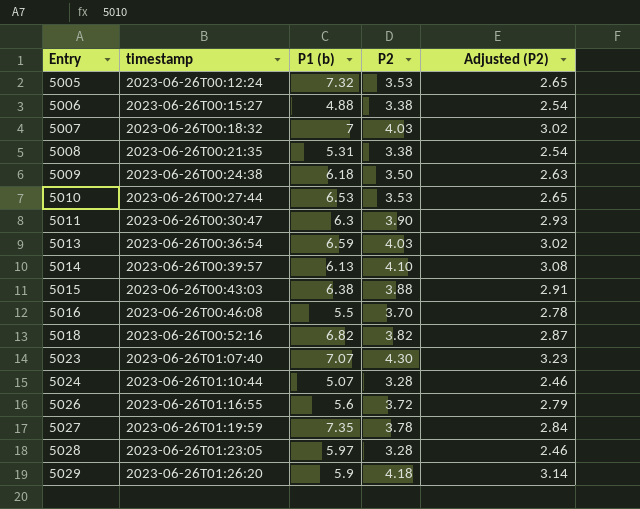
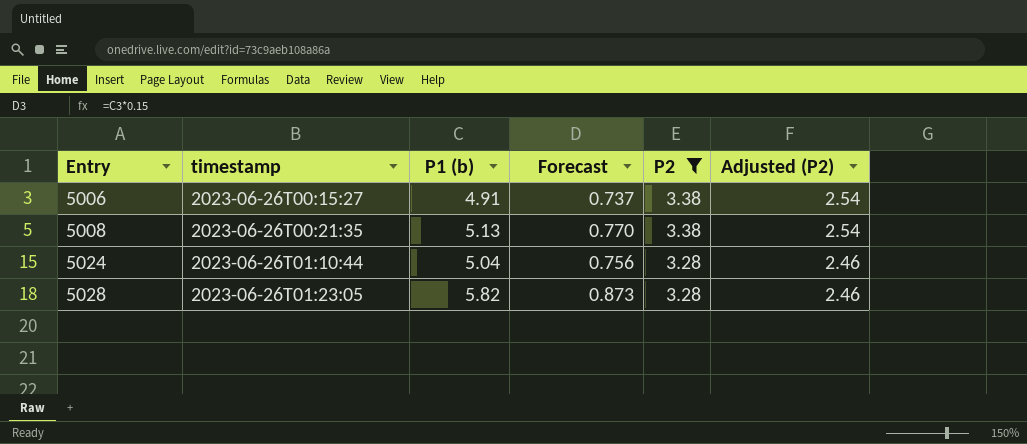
filter: none -> P2 <= 3.38
column Forecast | formula: none -> [P1 (b)] * 0.15
5006 | P1 (b): 4.88 -> 4.91
5008 | P1 (b): 5.31 -> 5.13
5024 | P1 (b): 5.07 -> 5.04
5028 | P1 (b): 5.97 -> 5.82

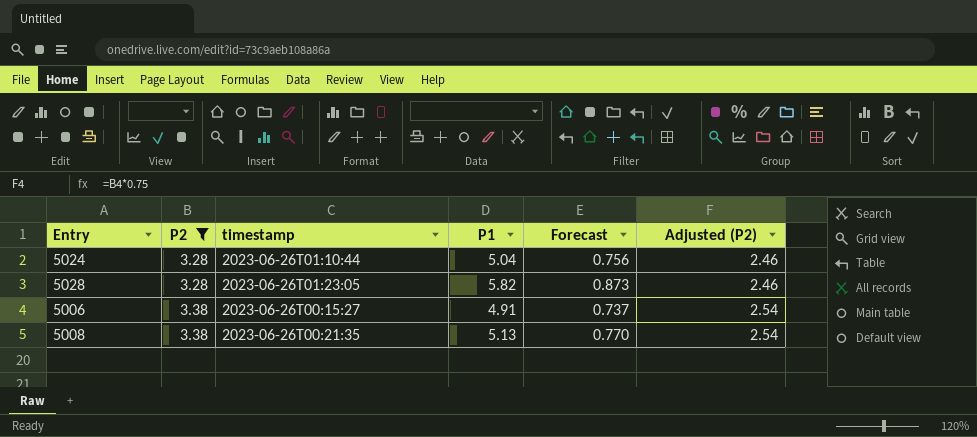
row order: Entry ascending -> P2 ascending
column P2 | position: 5 -> 2
column name: P1 (b) -> P1

